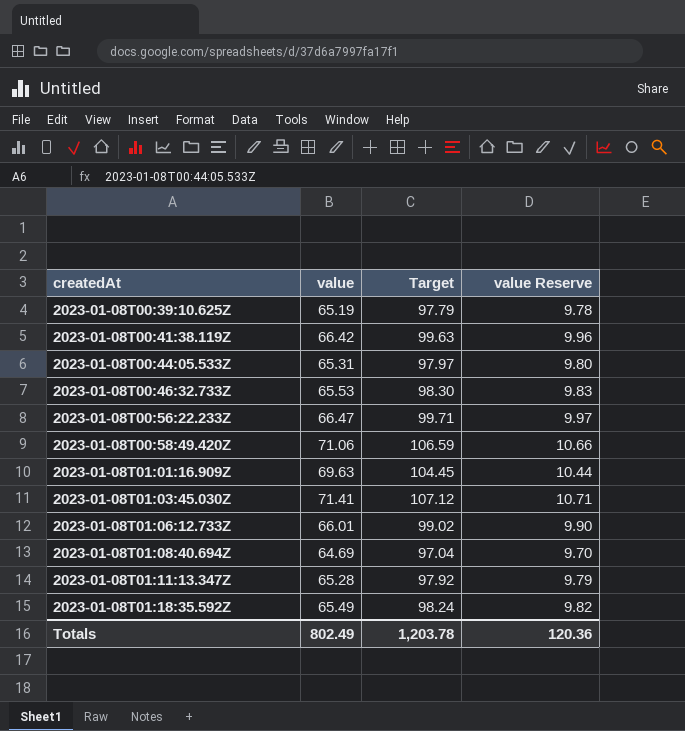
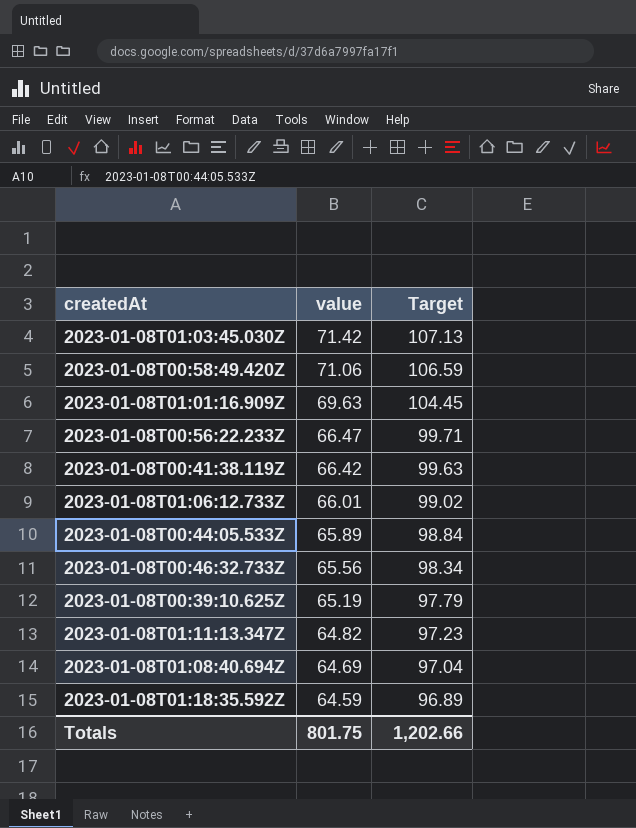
row order: createdAt ascending -> value descending
column value Reserve | formula: [value] * 0.15 -> none
2023-01-08T01:03:45.030Z | value: 71.41 -> 71.42
2023-01-08T01:03:45.030Z | Target: 107.12 -> 107.13
2023-01-08T00:44:05.533Z | value: 65.31 -> 65.89
2023-01-08T00:44:05.533Z | Target: 97.97 -> 98.84
2023-01-08T00:46:32.733Z | value: 65.53 -> 65.56
2023-01-08T00:46:32.733Z | Target: 98.30 -> 98.34
2023-01-08T01:11:13.347Z | value: 65.28 -> 64.82
2023-01-08T01:11:13.347Z | Target: 97.92 -> 97.23
2023-01-08T01:18:35.592Z | value: 65.49 -> 64.59
2023-01-08T01:18:35.592Z | Target: 98.24 -> 96.89
Totals | value: 802.49 -> 801.75
Totals | Target: 1,203.78 -> 1,202.66

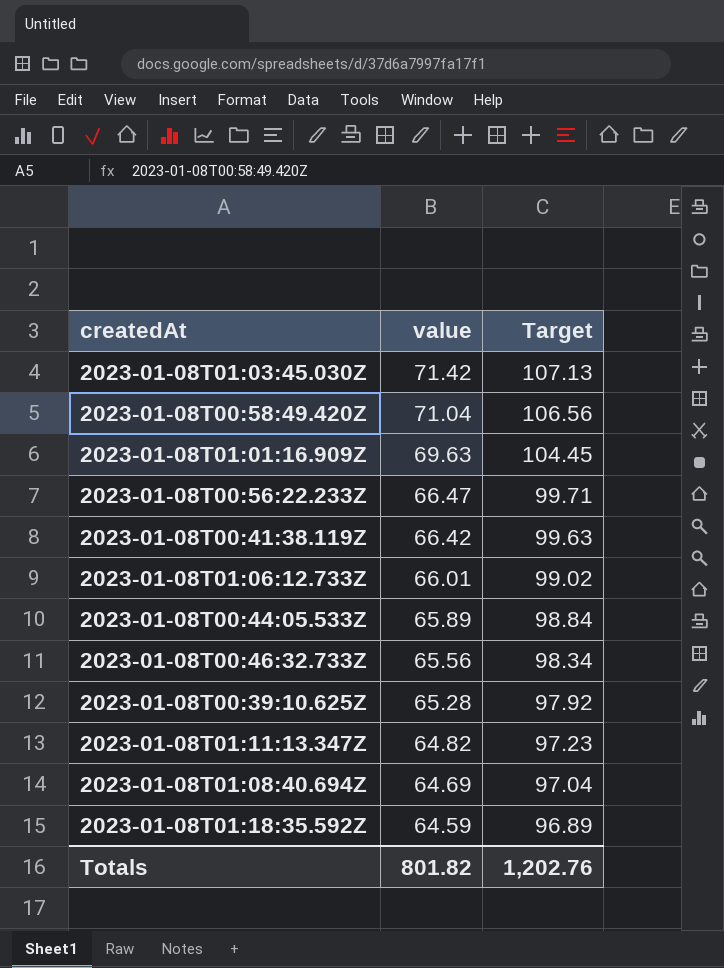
2023-01-08T00:58:49.420Z | value: 71.06 -> 71.04
2023-01-08T00:58:49.420Z | Target: 106.59 -> 106.56
2023-01-08T00:39:10.625Z | value: 65.19 -> 65.28
2023-01-08T00:39:10.625Z | Target: 97.79 -> 97.92
Totals | value: 801.75 -> 801.82
Totals | Target: 1,202.66 -> 1,202.76

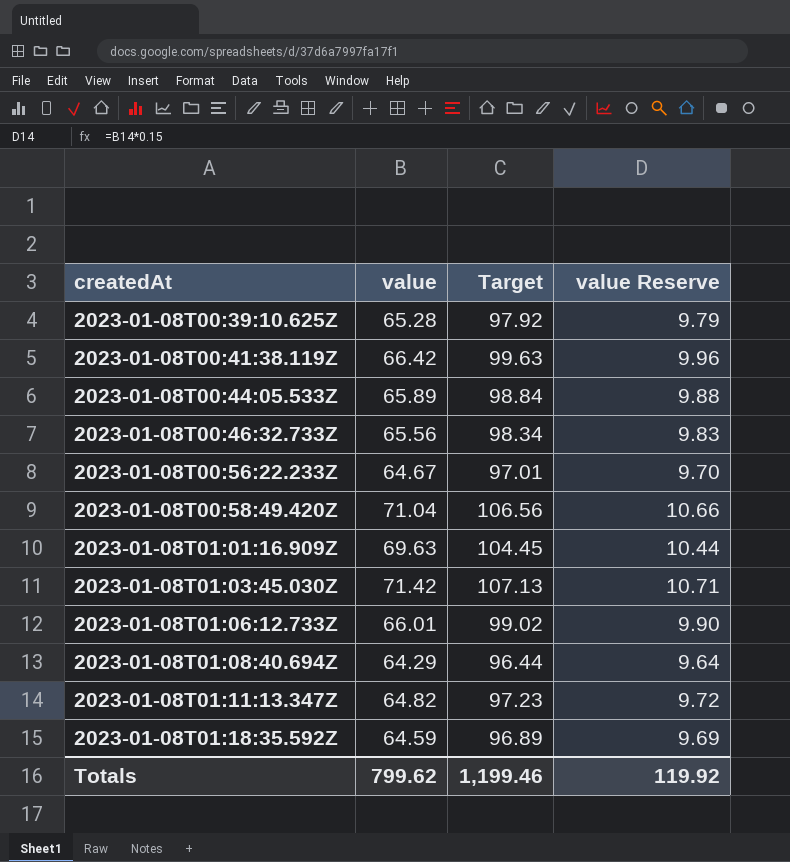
row order: value descending -> createdAt ascending
column value Reserve | formula: none -> [value] * 0.15
2023-01-08T00:56:22.233Z | value: 66.47 -> 64.67
2023-01-08T00:56:22.233Z | Target: 99.71 -> 97.01
2023-01-08T01:08:40.694Z | value: 64.69 -> 64.29
2023-01-08T01:08:40.694Z | Target: 97.04 -> 96.44
Totals | value: 801.82 -> 799.62
Totals | Target: 1,202.76 -> 1,199.46

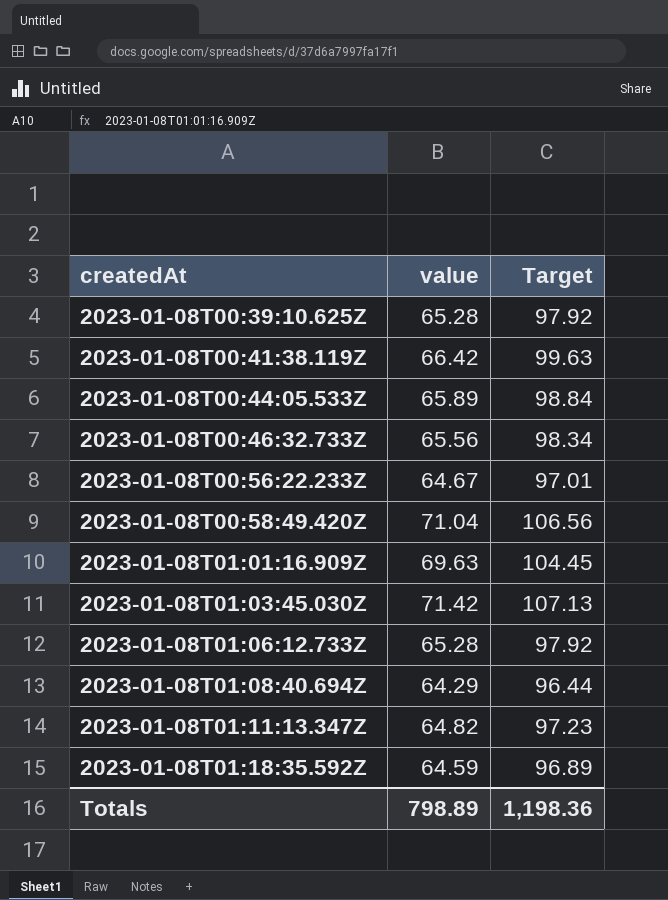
column value Reserve | formula: [value] * 0.15 -> none
2023-01-08T01:06:12.733Z | value: 66.01 -> 65.28
2023-01-08T01:06:12.733Z | Target: 99.02 -> 97.92
Totals | value: 799.62 -> 798.89
Totals | Target: 1,199.46 -> 1,198.36

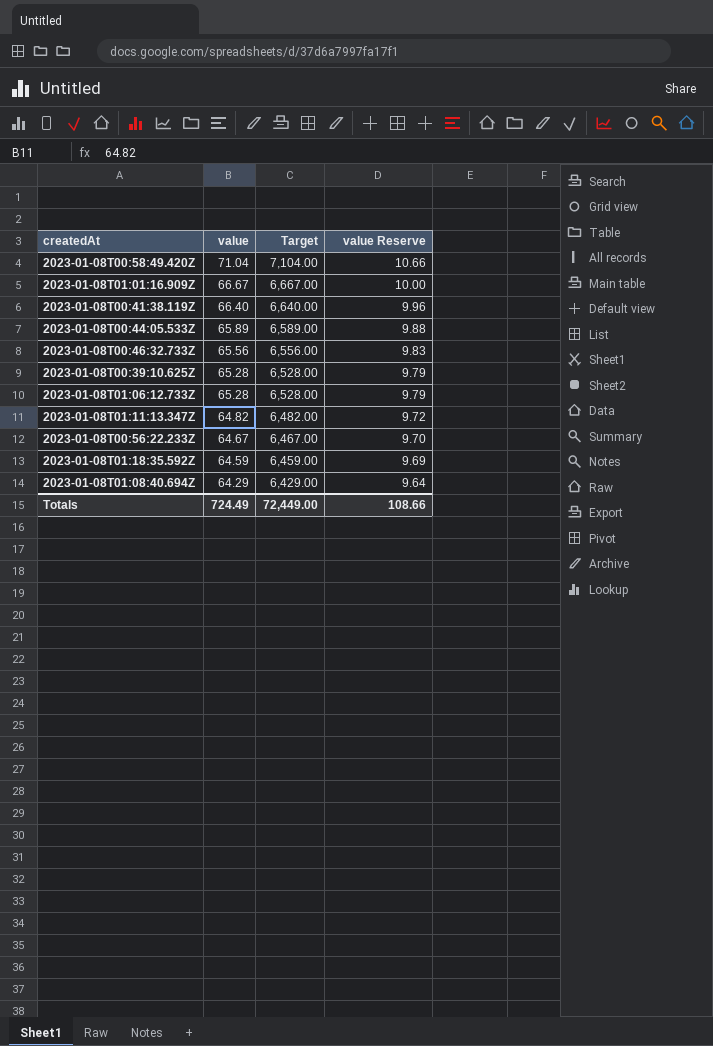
row order: createdAt ascending -> value descending
column Target | formula: [value] * 1.5 -> [value] * 100
column value Reserve | formula: none -> [value] * 0.15
row 2023-01-08T01:03:45.030Z: 71.42 | 107.13 -> none
2023-01-08T01:01:16.909Z | value: 69.63 -> 66.67
2023-01-08T00:41:38.119Z | value: 66.42 -> 66.40
Totals | value: 798.89 -> 724.49
Totals | Target: 1,198.36 -> 72,449.00

